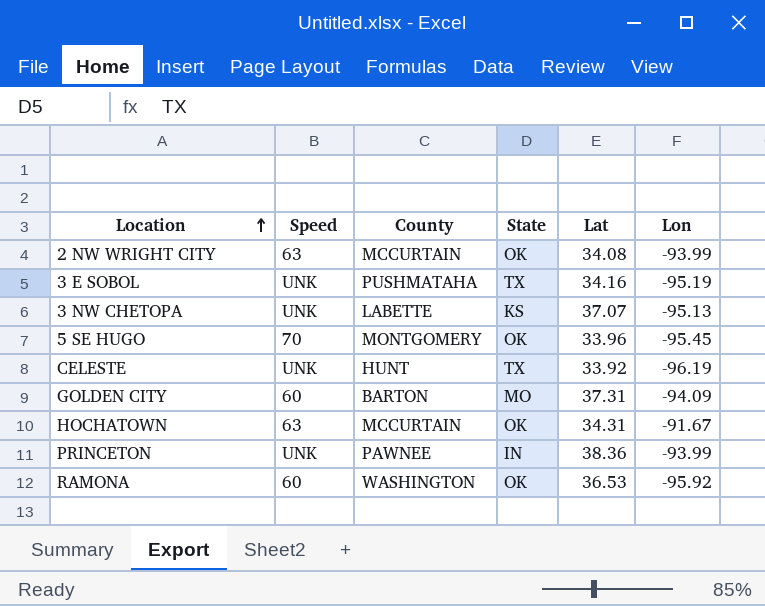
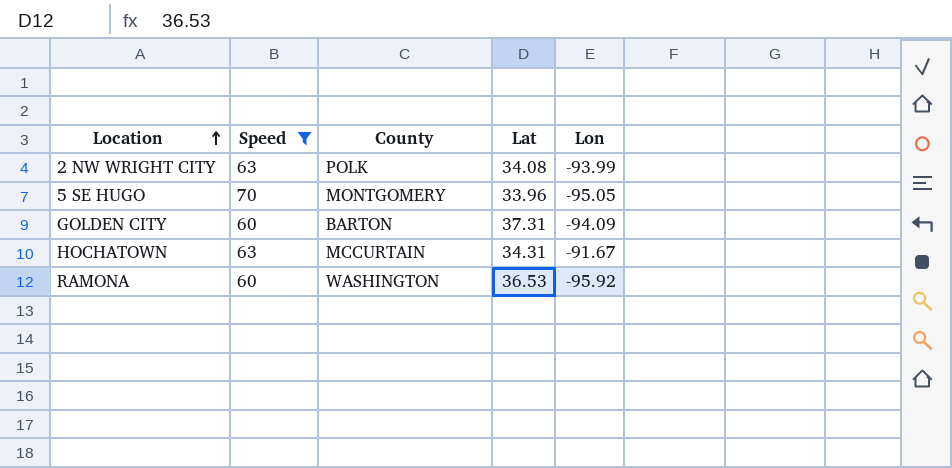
filter: none -> Speed != UNK
column State | position: 4 -> none
2 NW WRIGHT CITY | County: MCCURTAIN -> POLK
5 SE HUGO | Lon: -95.45 -> -95.05

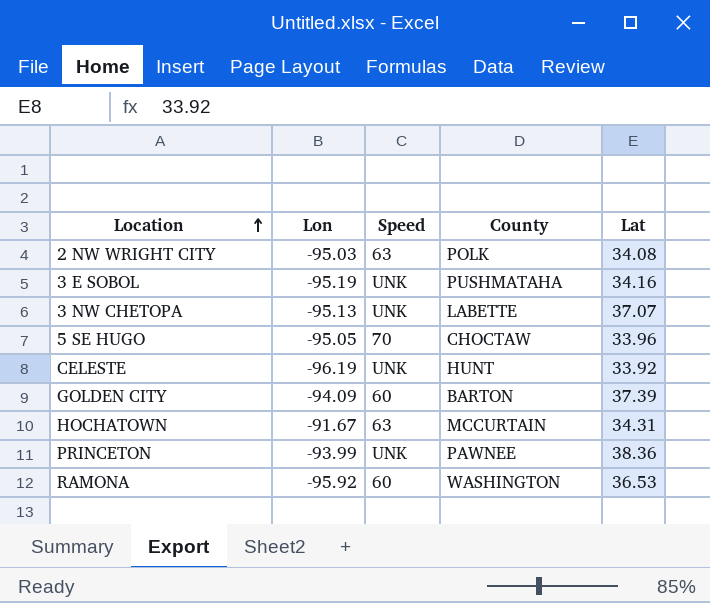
filter: Speed != UNK -> none
column Lon | position: 5 -> 2
2 NW WRIGHT CITY | Lon: -93.99 -> -95.03
5 SE HUGO | County: MONTGOMERY -> CHOCTAW
GOLDEN CITY | Lat: 37.31 -> 37.39

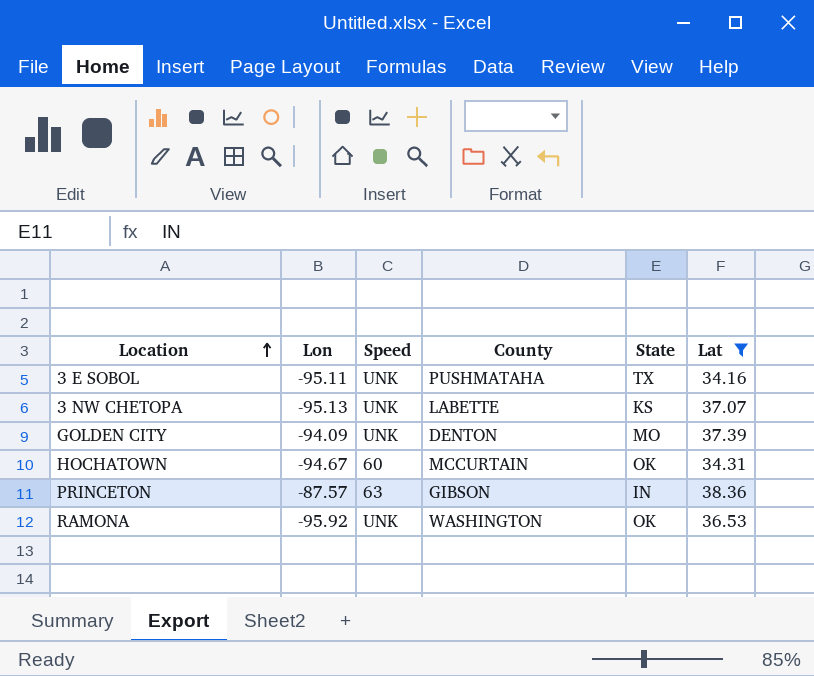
filter: none -> Lat >= 34.16
column State | position: none -> 5
3 E SOBOL | Lon: -95.19 -> -95.11
GOLDEN CITY | Speed: 60 -> UNK
GOLDEN CITY | County: BARTON -> DENTON
HOCHATOWN | Lon: -91.67 -> -94.67
HOCHATOWN | Speed: 63 -> 60
PRINCETON | Lon: -93.99 -> -87.57
PRINCETON | Speed: UNK -> 63
PRINCETON | County: PAWNEE -> GIBSON
RAMONA | Speed: 60 -> UNK

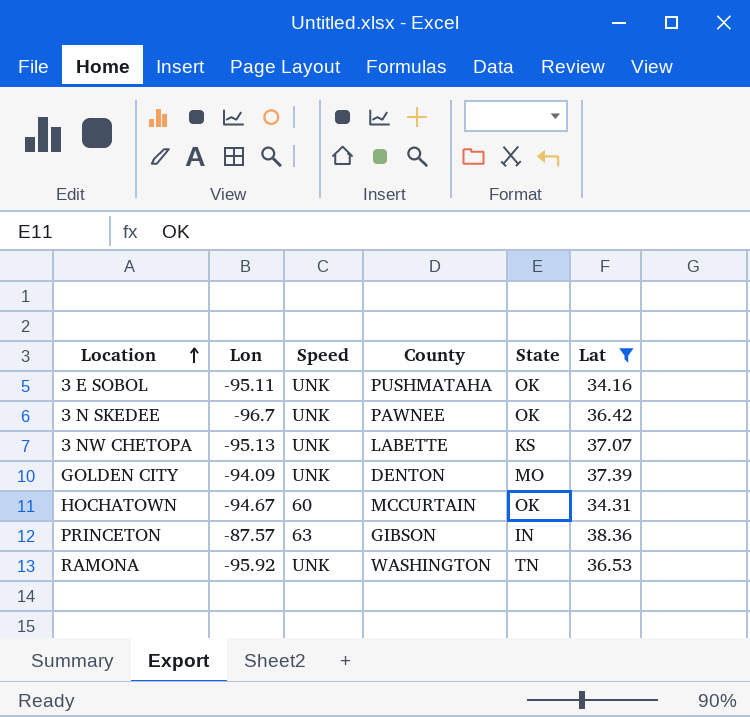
3 E SOBOL | State: TX -> OK
row 3 N SKEDEE: none -> -96.7 | UNK | PAWNEE | OK | 36.42
RAMONA | State: OK -> TN

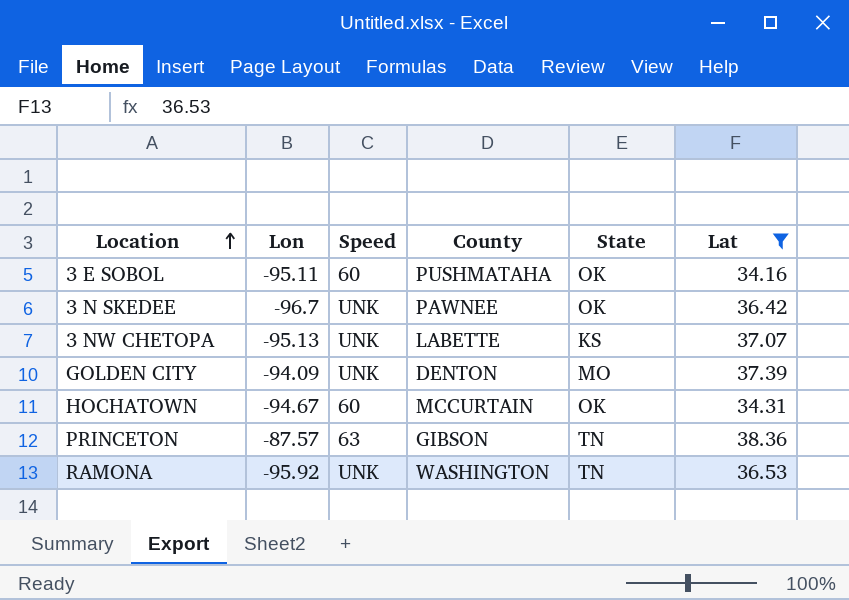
3 E SOBOL | Speed: UNK -> 60
PRINCETON | State: IN -> TN

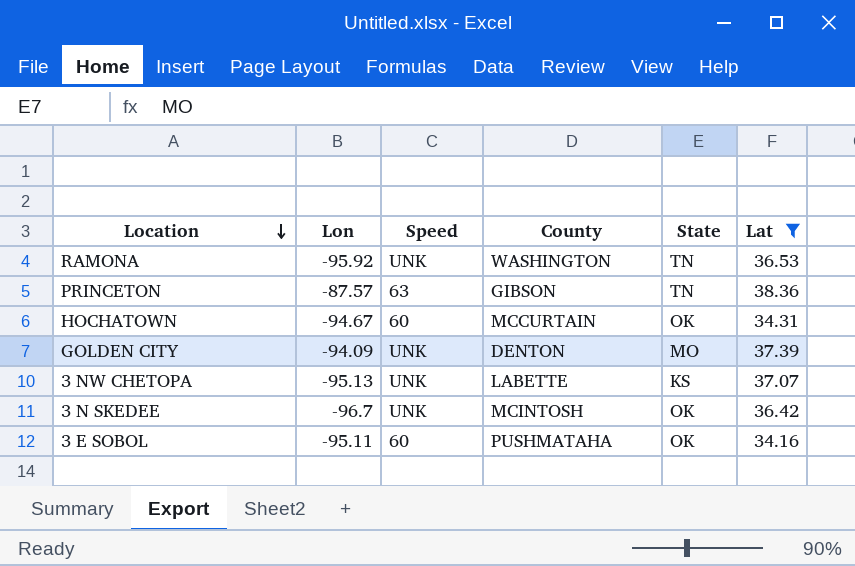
row order: Location ascending -> Location descending
3 N SKEDEE | County: PAWNEE -> MCINTOSH

